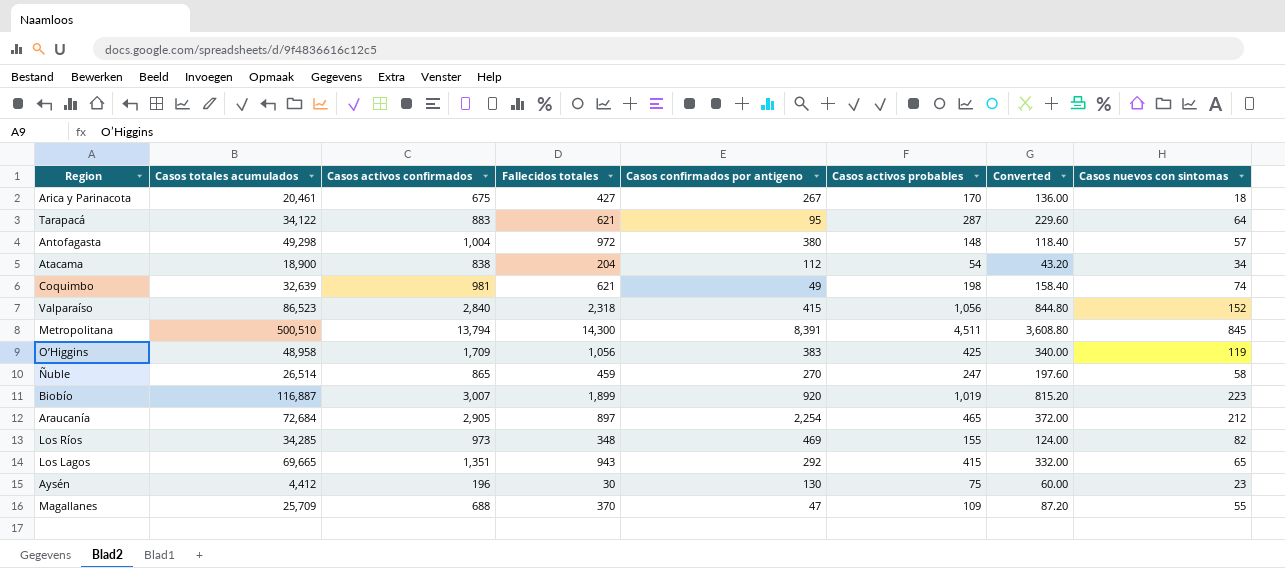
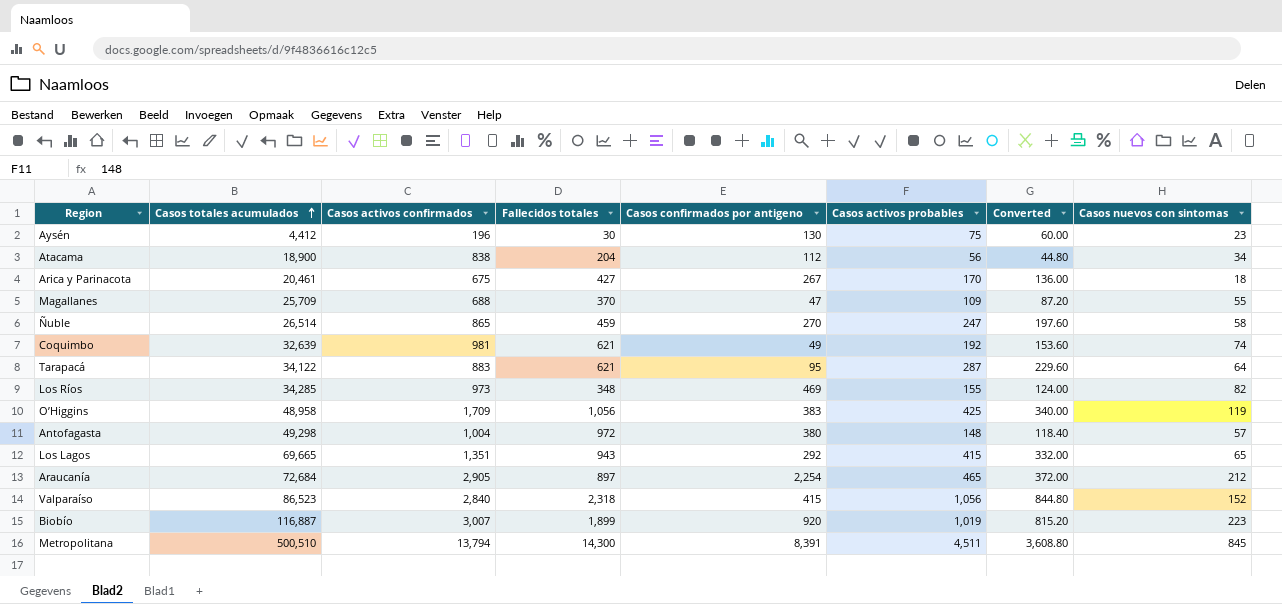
row order: none -> Casos totales acumulados ascending
Atacama | Casos activos probables: 54 -> 56
Atacama | Converted: 43.20 -> 44.80
Coquimbo | Casos activos probables: 198 -> 192
Coquimbo | Converted: 158.40 -> 153.60

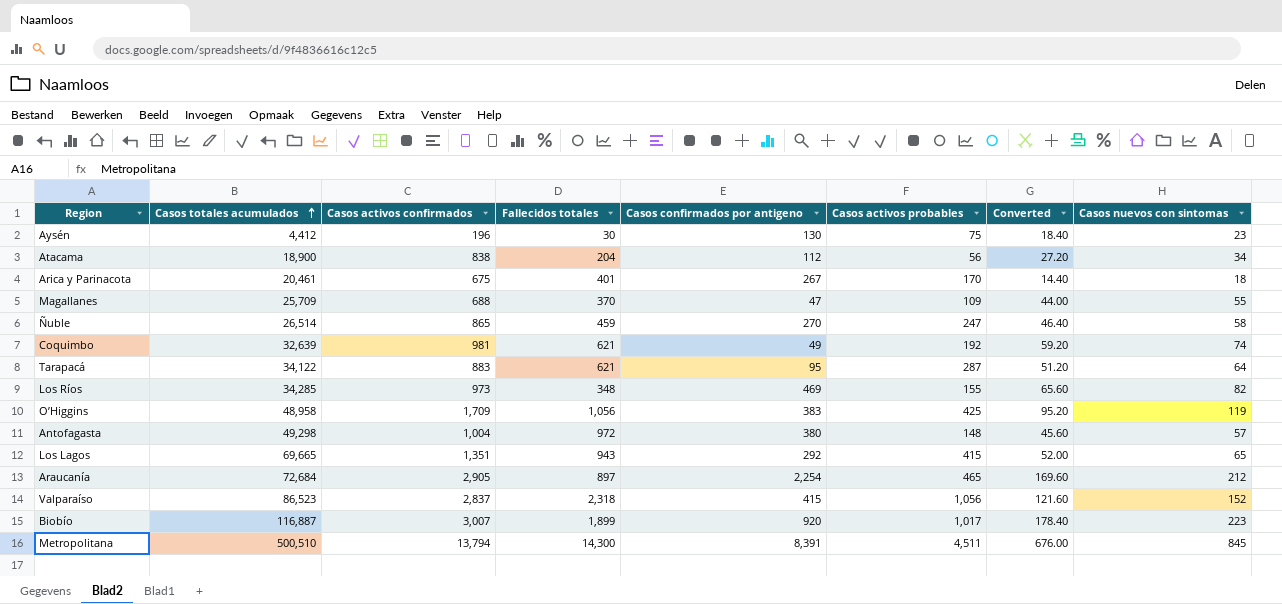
column Converted | formula: [Casos activos probables] * 0.8 -> [Casos nuevos con sintomas] * 0.8
Arica y Parinacota | Fallecidos totales: 427 -> 401
Valparaíso | Casos activos confirmados: 2,840 -> 2,837
Biobío | Casos activos probables: 1,019 -> 1,017

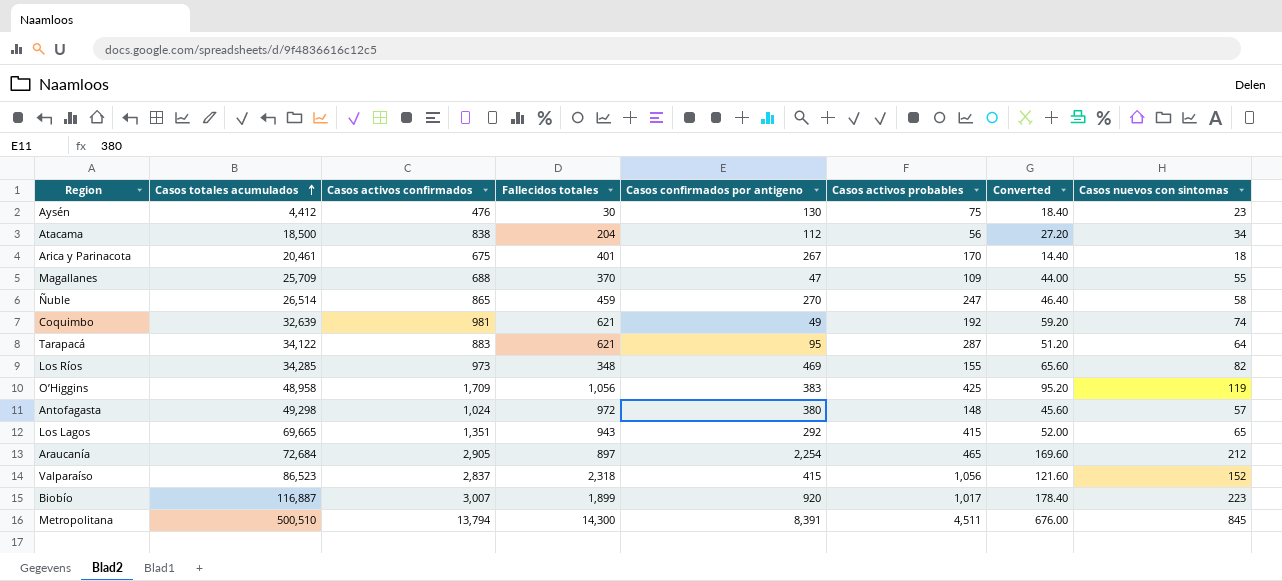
Aysén | Casos activos confirmados: 196 -> 476
Atacama | Casos totales acumulados: 18,900 -> 18,500
Antofagasta | Casos activos confirmados: 1,004 -> 1,024

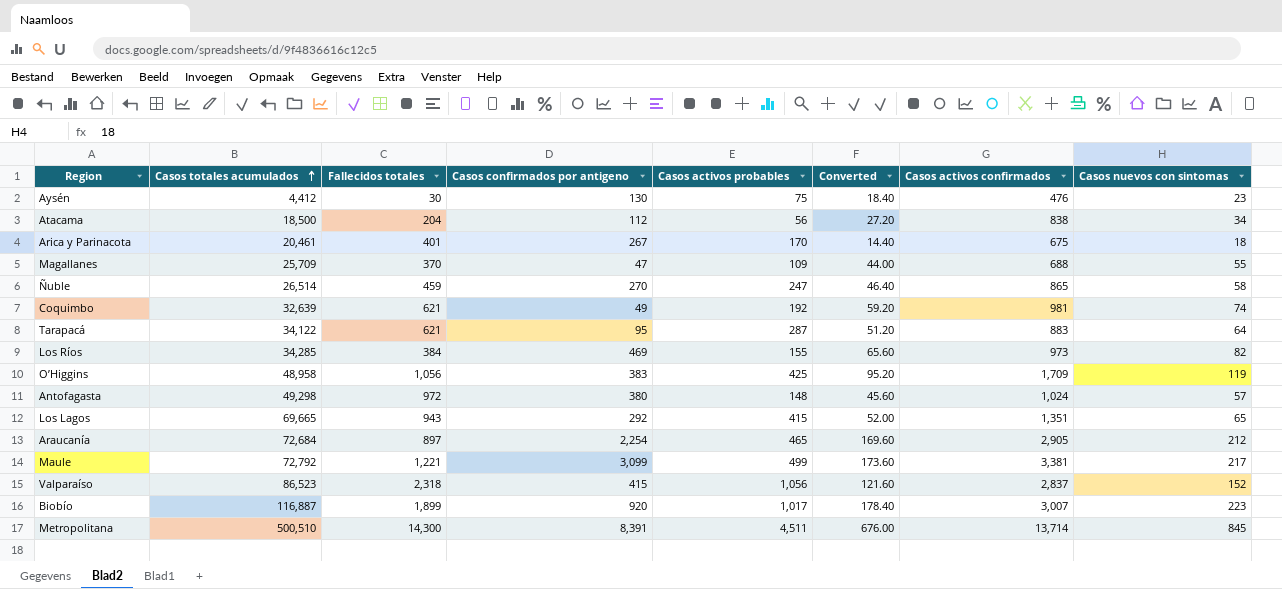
column Casos activos confirmados | position: 3 -> 7
Los Ríos | Fallecidos totales: 348 -> 384
row Maule: none -> 72,792 | 1,221 | 3,099 | 499 | 173.60 | 3,381 | 217
Metropolitana | Casos activos confirmados: 13,794 -> 13,714

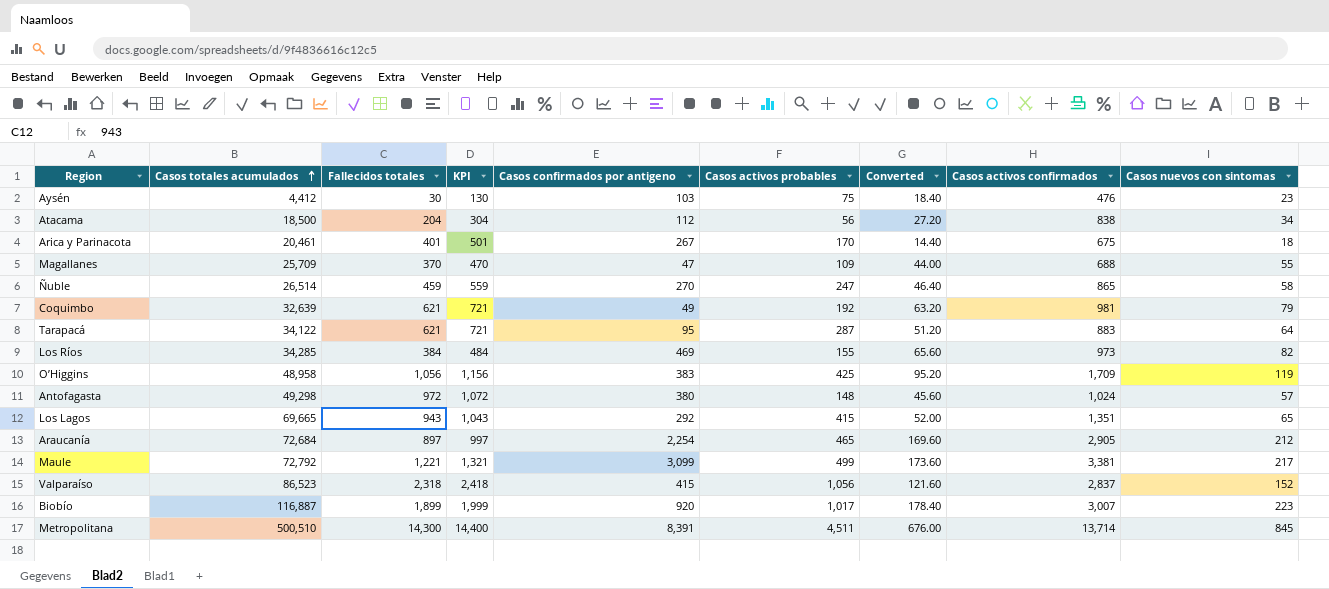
column KPI | formula: none -> [Fallecidos totales] + 100
Aysén | Casos confirmados por antigeno: 130 -> 103
Coquimbo | Converted: 59.20 -> 63.20
Coquimbo | Casos nuevos con sintomas: 74 -> 79

